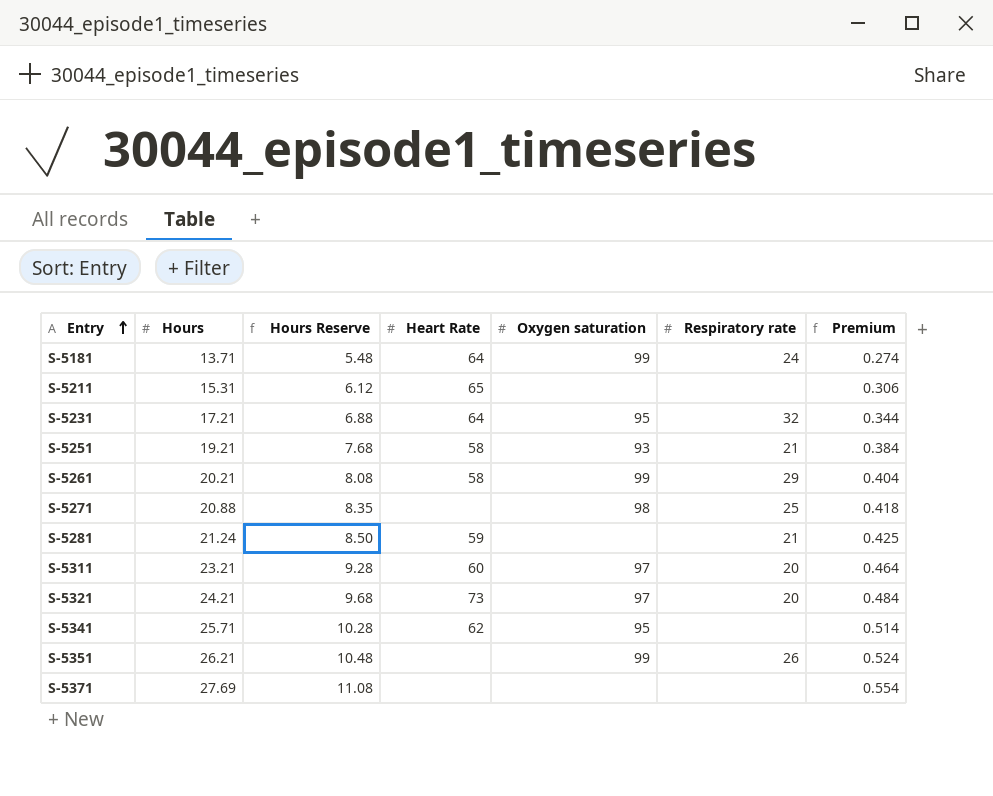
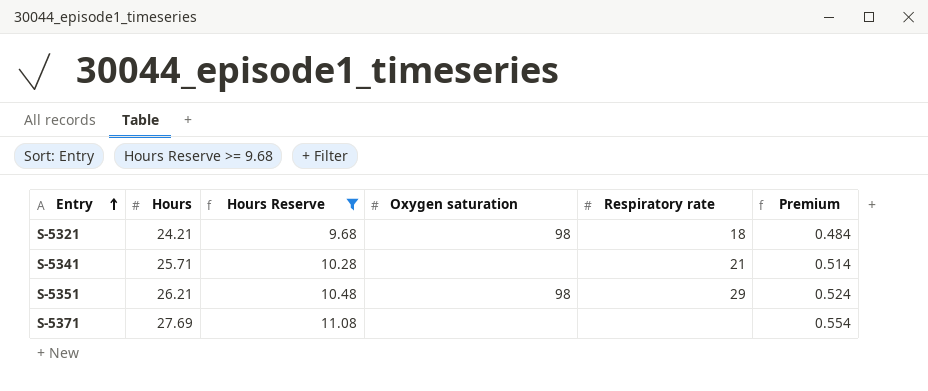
filter: none -> Hours Reserve >= 9.68
column Heart Rate | position: 4 -> none
S-5321 | Oxygen saturation: 97 -> 98
S-5321 | Respiratory rate: 20 -> 18
S-5341 | Oxygen saturation: 95 -> none
S-5341 | Respiratory rate: none -> 21
S-5351 | Oxygen saturation: 99 -> 98
S-5351 | Respiratory rate: 26 -> 29

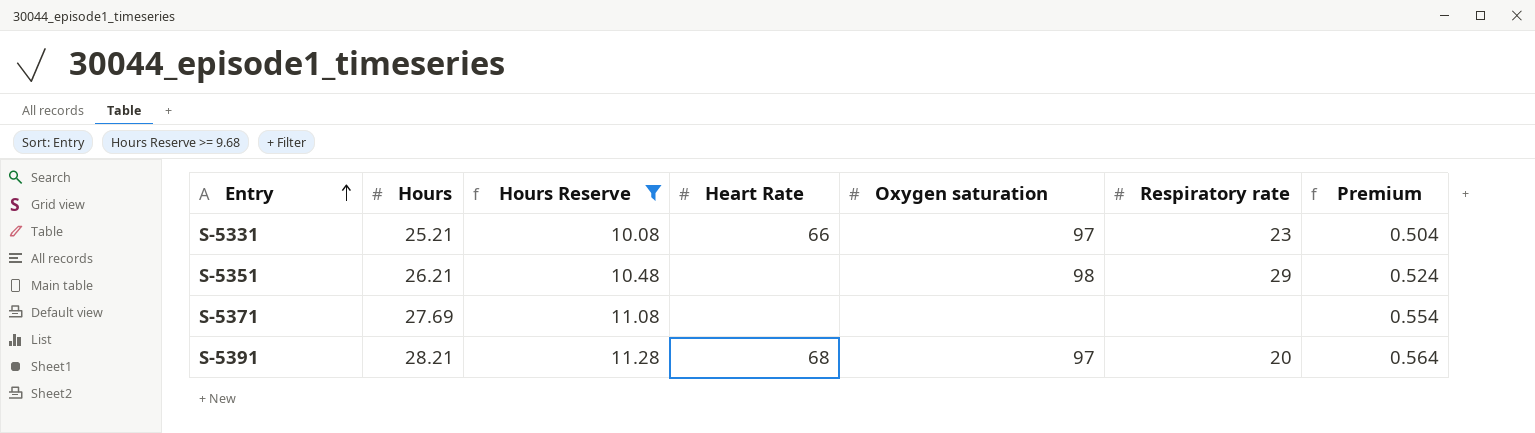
column Heart Rate | position: none -> 4
row S-5321: 24.21 | 9.68 | 98 | 18 | 0.484 -> none
row S-5341: 25.71 | 10.28 | none | 21 | 0.514 -> none
row S-5331: none -> 25.21 | 10.08 | 66 | 97 | 23 | 0.504
row S-5391: none -> 28.21 | 11.28 | 68 | 97 | 20 | 0.564

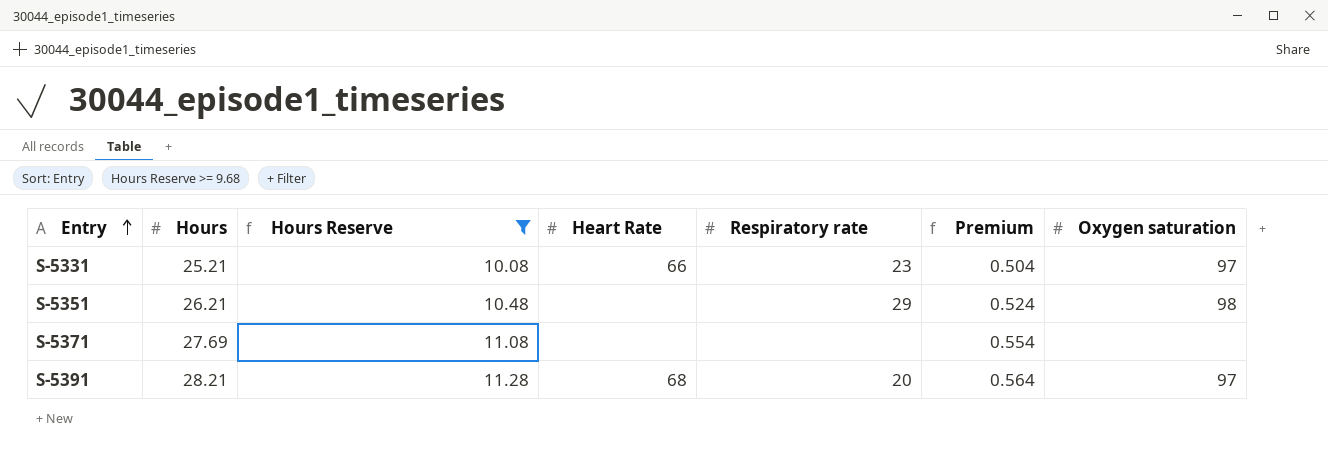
column Oxygen saturation | position: 5 -> 7

